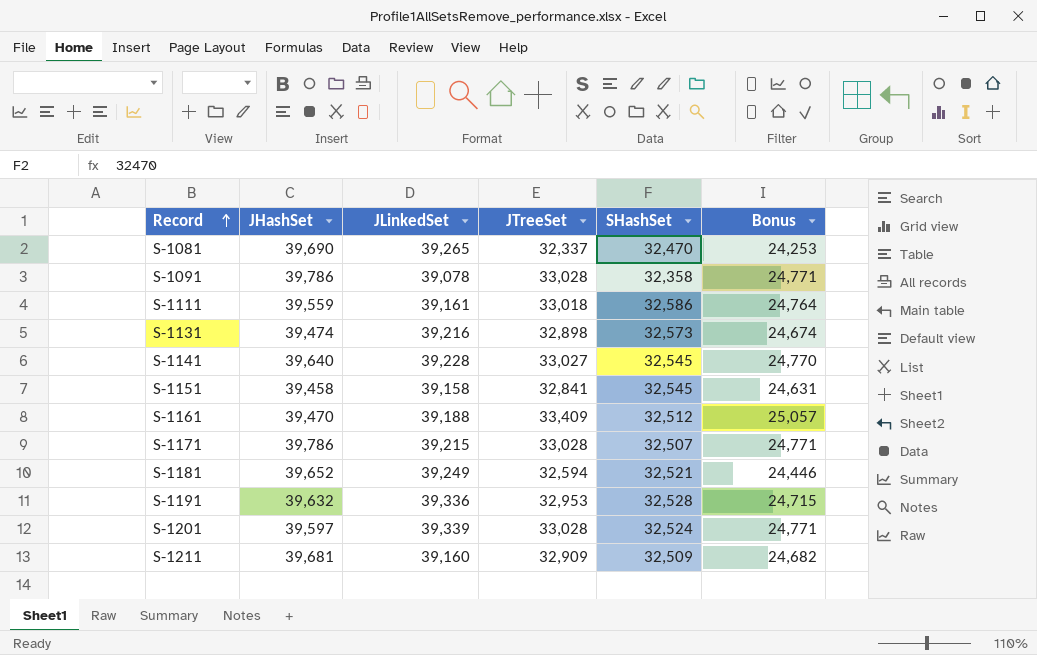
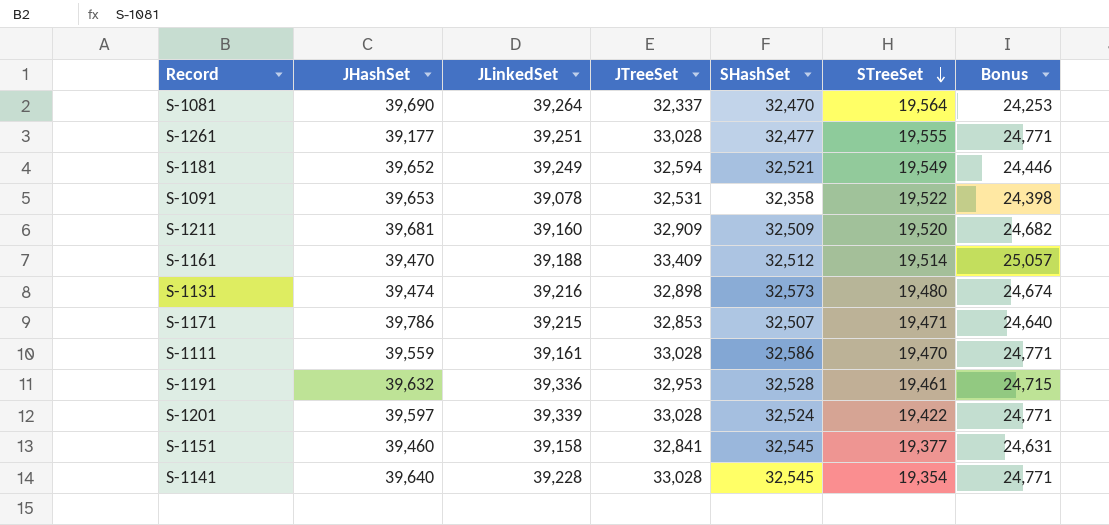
row order: Record ascending -> STreeSet descending
column STreeSet | position: none -> 6
S-1081 | JLinkedSet: 39,265 -> 39,264
row S-1261: none -> 39,177 | 39,251 | 33,028 | 32,477 | 19,555 | 24,771
S-1091 | JHashSet: 39,786 -> 39,653
S-1091 | JTreeSet: 33,028 -> 32,531
S-1091 | Bonus: 24,771 -> 24,398
S-1171 | JTreeSet: 33,028 -> 32,853
S-1171 | Bonus: 24,771 -> 24,640
S-1111 | JTreeSet: 33,018 -> 33,028
S-1111 | Bonus: 24,764 -> 24,771
S-1151 | JHashSet: 39,458 -> 39,460
S-1141 | JTreeSet: 33,027 -> 33,028
S-1141 | Bonus: 24,770 -> 24,771

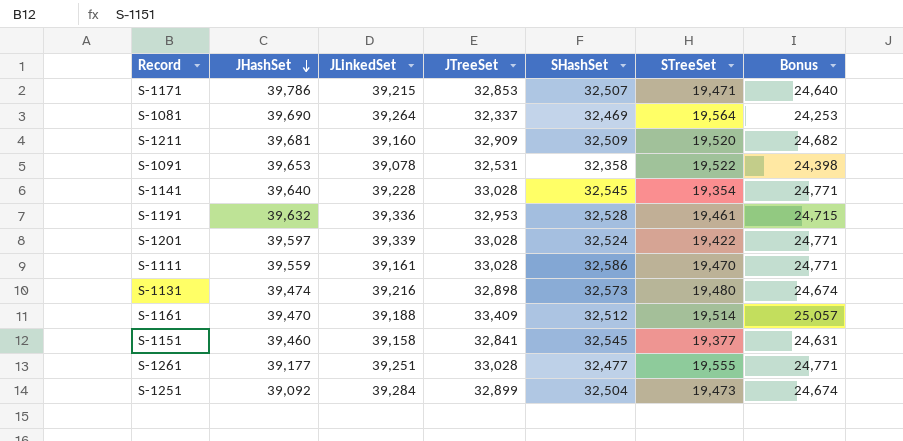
row order: STreeSet descending -> JHashSet descending
row S-1181: 39,652 | 39,249 | 32,594 | 32,521 | 19,549 | 24,446 -> none
S-1081 | SHashSet: 32,470 -> 32,469
row S-1251: none -> 39,092 | 39,284 | 32,899 | 32,504 | 19,473 | 24,674

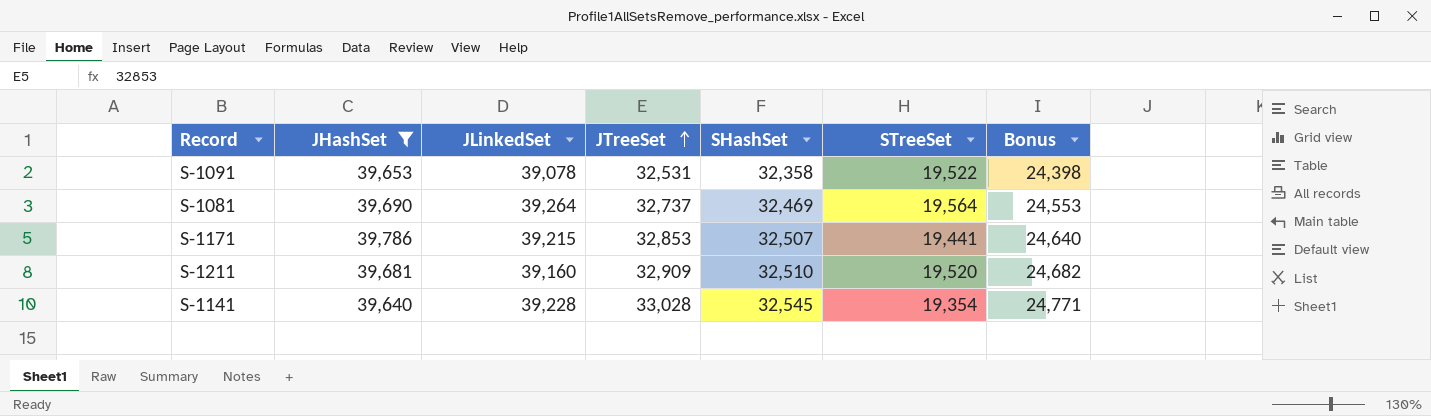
filter: none -> JHashSet >= 39,640
row order: JHashSet descending -> JTreeSet ascending
S-1081 | JTreeSet: 32,337 -> 32,737
S-1081 | Bonus: 24,253 -> 24,553
S-1171 | STreeSet: 19,471 -> 19,441
S-1211 | SHashSet: 32,509 -> 32,510

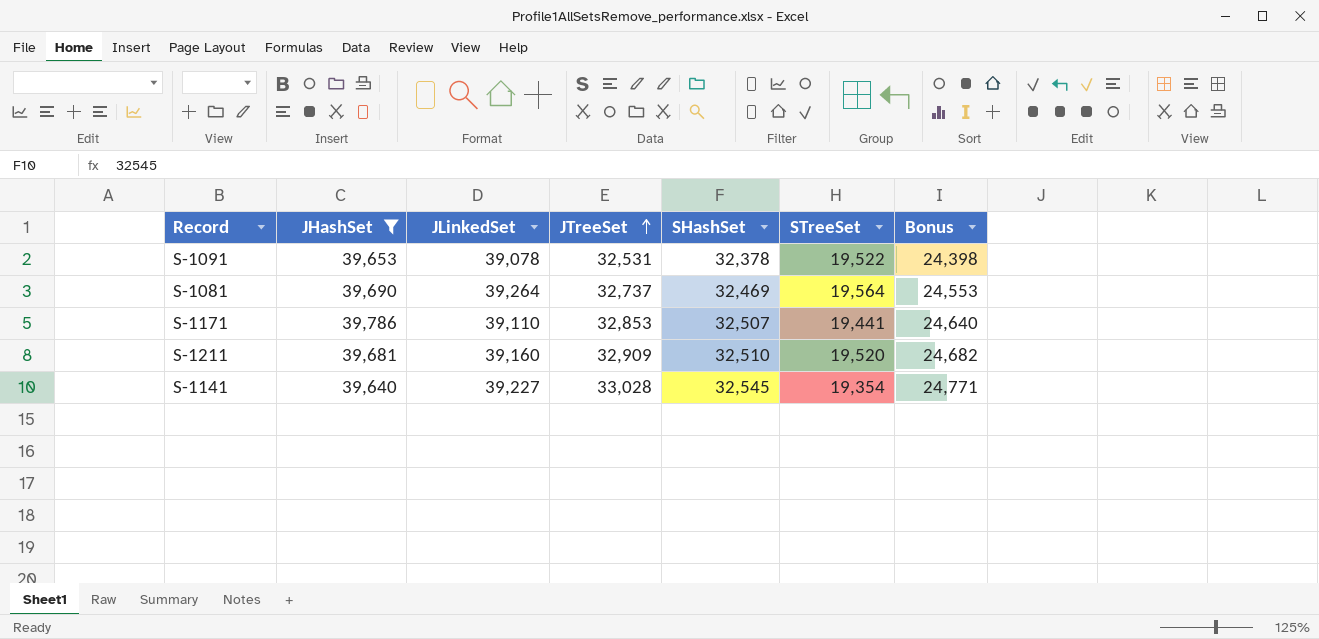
S-1091 | SHashSet: 32,358 -> 32,378
S-1171 | JLinkedSet: 39,215 -> 39,110
S-1141 | JLinkedSet: 39,228 -> 39,227

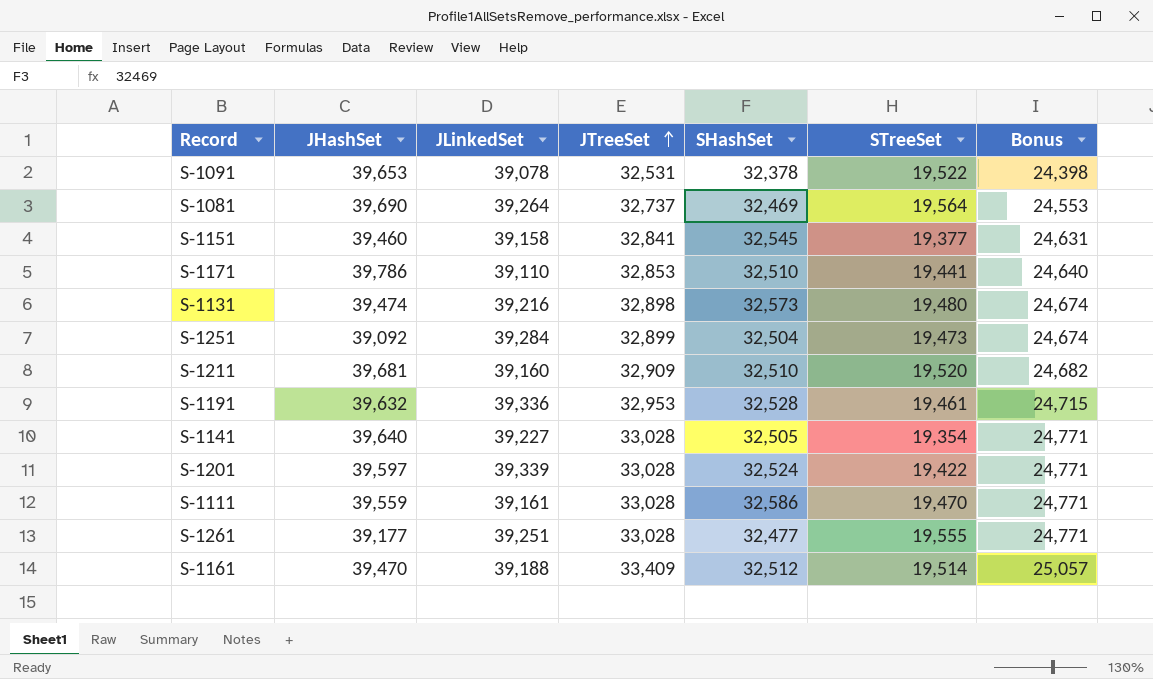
filter: JHashSet >= 39,640 -> none
S-1171 | SHashSet: 32,507 -> 32,510
S-1141 | SHashSet: 32,545 -> 32,505

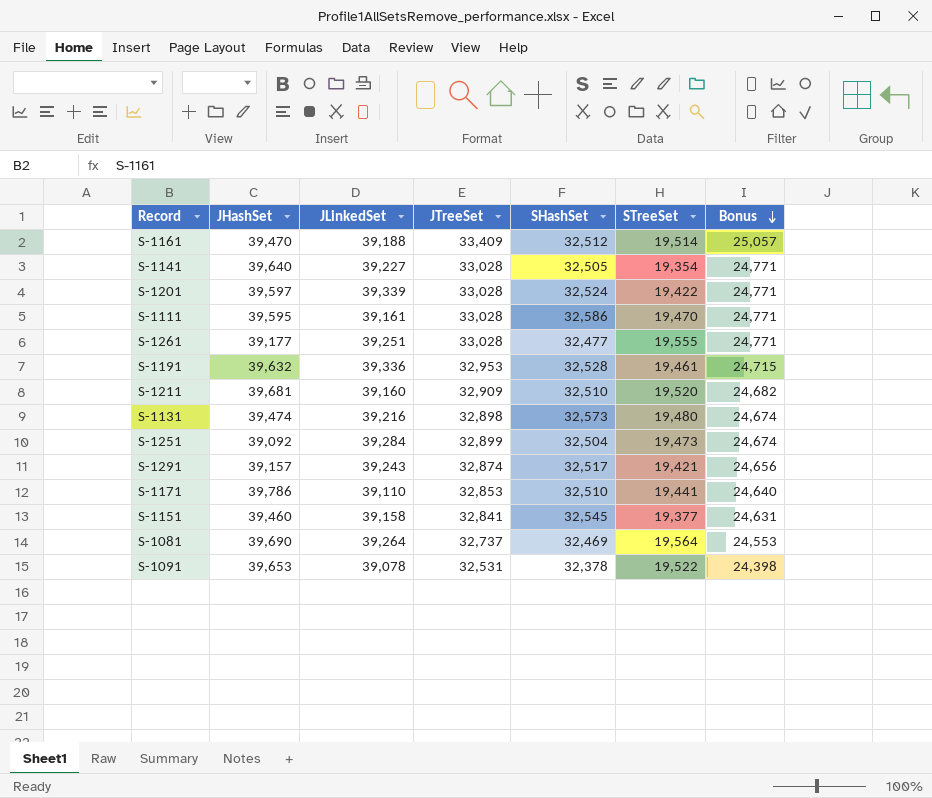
row order: JTreeSet ascending -> Bonus descending
S-1111 | JHashSet: 39,559 -> 39,595
row S-1291: none -> 39,157 | 39,243 | 32,874 | 32,517 | 19,421 | 24,656

